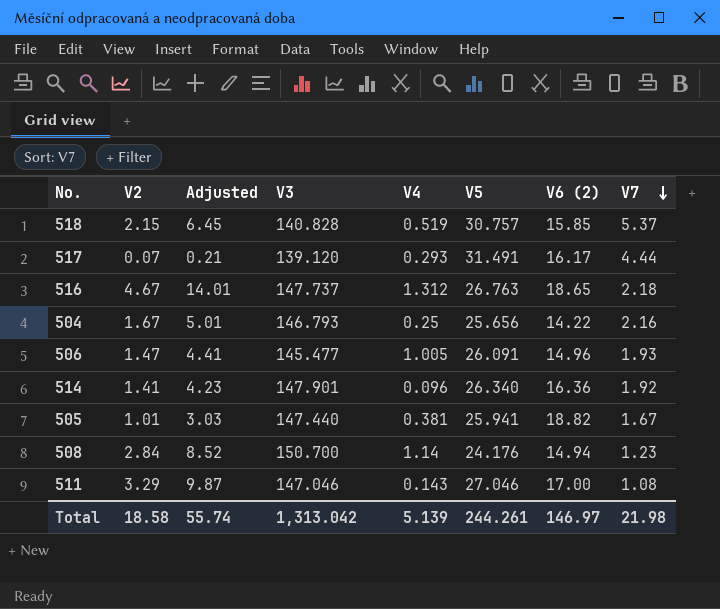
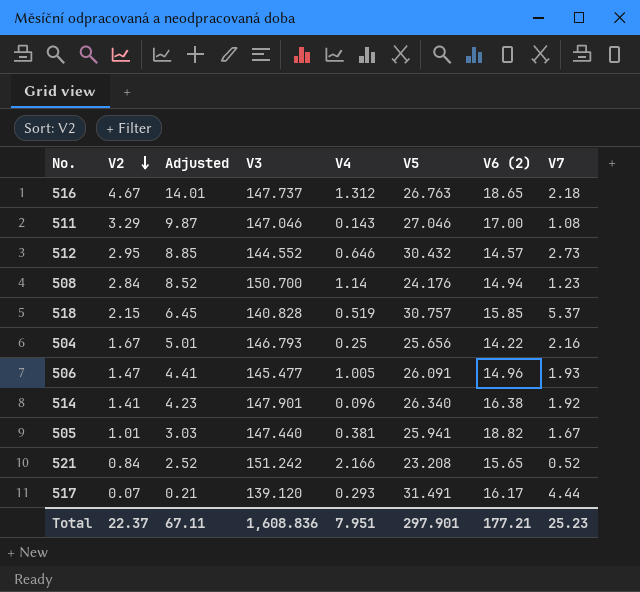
row order: V7 descending -> V2 descending
row 512: none -> 2.95 | 8.85 | 144.552 | 0.646 | 30.432 | 14.57 | 2.73
514 | V6 (2): 16.36 -> 16.38
row 521: none -> 0.84 | 2.52 | 151.242 | 2.166 | 23.208 | 15.65 | 0.52
Total | V2: 18.58 -> 22.37
Total | Adjusted: 55.74 -> 67.11
Total | V3: 1,313.042 -> 1,608.836
Total | V4: 5.139 -> 7.951
Total | V5: 244.261 -> 297.901
Total | V6 (2): 146.97 -> 177.21
Total | V7: 21.98 -> 25.23

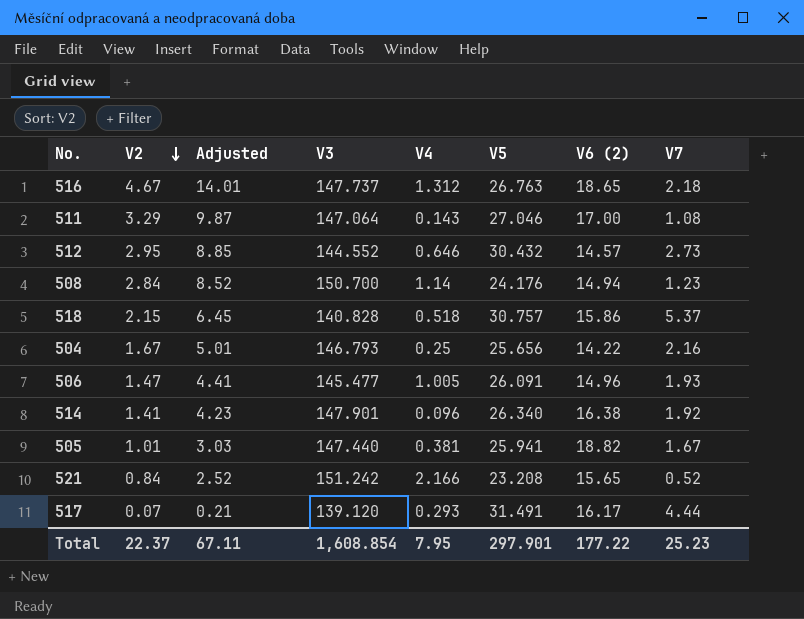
511 | V3: 147.046 -> 147.064
518 | V4: 0.519 -> 0.518
518 | V6 (2): 15.85 -> 15.86
Total | V3: 1,608.836 -> 1,608.854
Total | V4: 7.951 -> 7.95
Total | V6 (2): 177.21 -> 177.22

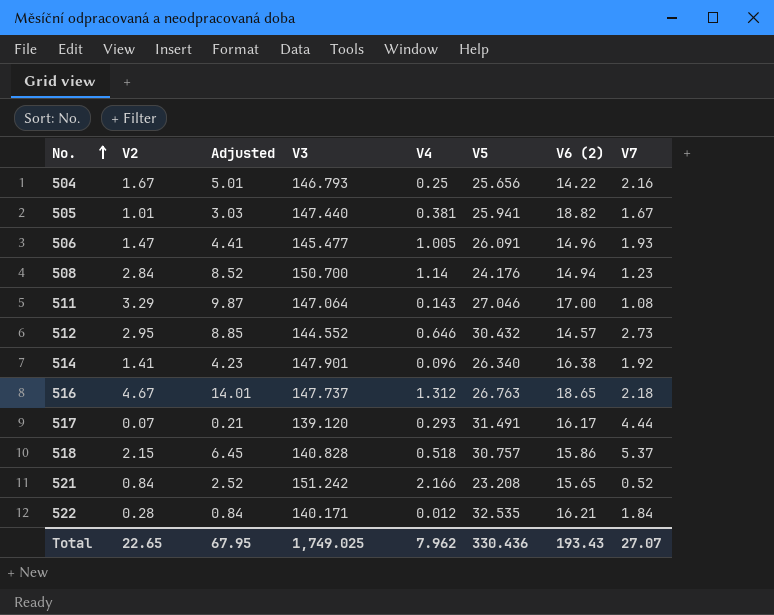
row order: V2 descending -> No. ascending
row 522: none -> 0.28 | 0.84 | 140.171 | 0.012 | 32.535 | 16.21 | 1.84
Total | V2: 22.37 -> 22.65
Total | Adjusted: 67.11 -> 67.95
Total | V3: 1,608.854 -> 1,749.025
Total | V4: 7.95 -> 7.962
Total | V5: 297.901 -> 330.436
Total | V6 (2): 177.22 -> 193.43
Total | V7: 25.23 -> 27.07

